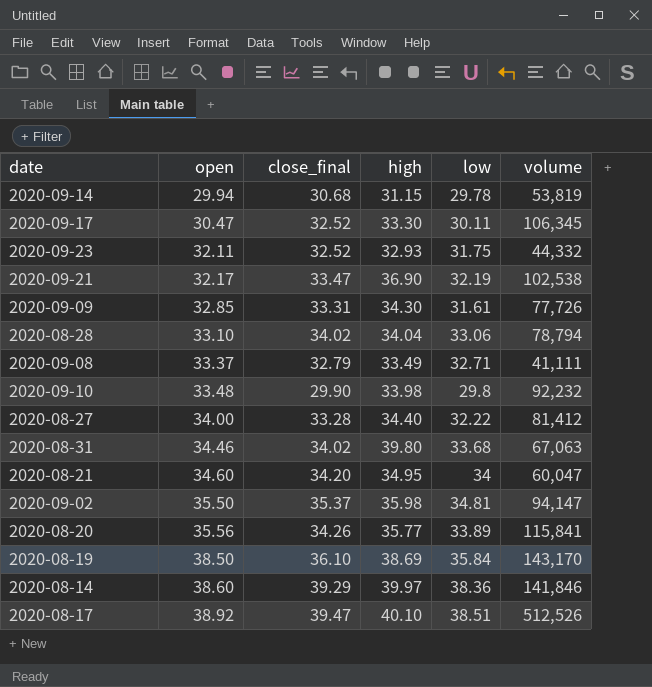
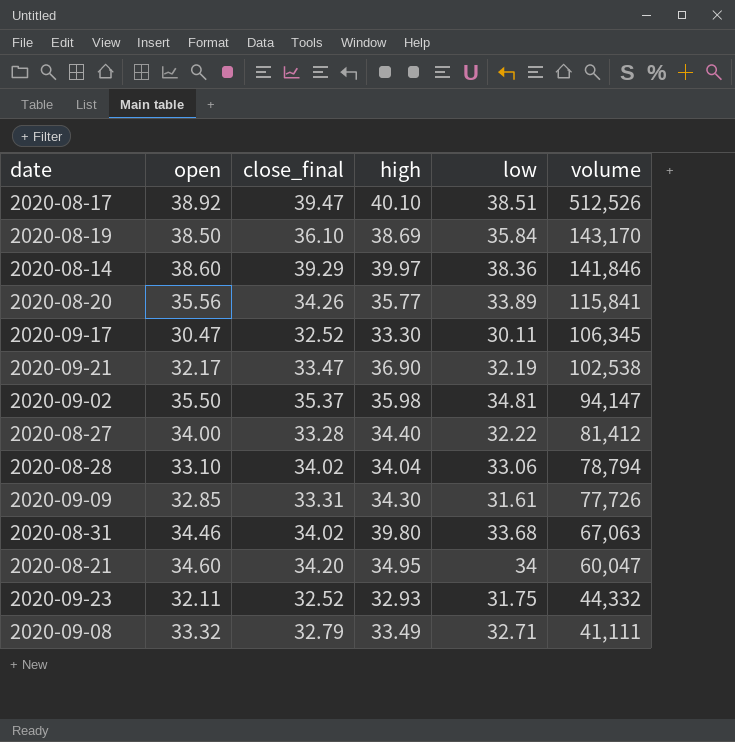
row order: open ascending -> volume descending
row 2020-09-14: 29.94 | 30.68 | 31.15 | 29.78 | 53,819 -> none
row 2020-09-10: 33.48 | 29.90 | 33.98 | 29.8 | 92,232 -> none
2020-09-08 | open: 33.37 -> 33.32

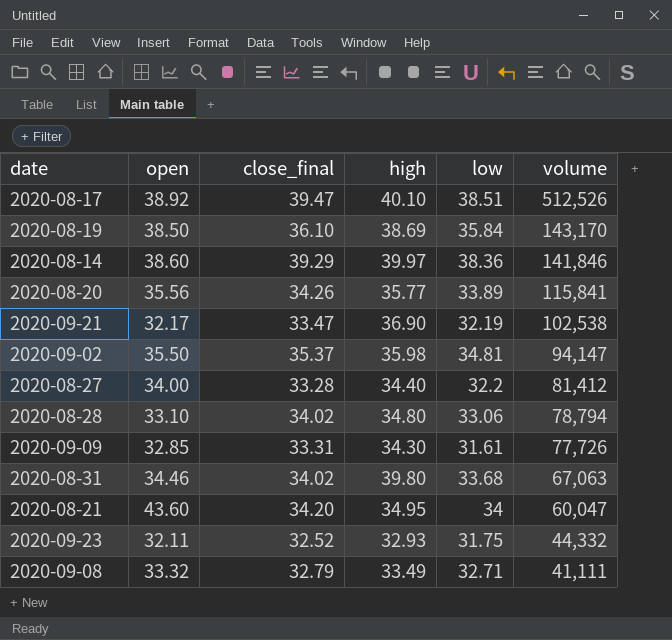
row 2020-09-17: 30.47 | 32.52 | 33.30 | 30.11 | 106,345 -> none
2020-08-27 | low: 32.22 -> 32.2
2020-08-28 | high: 34.04 -> 34.80
2020-08-21 | open: 34.60 -> 43.60

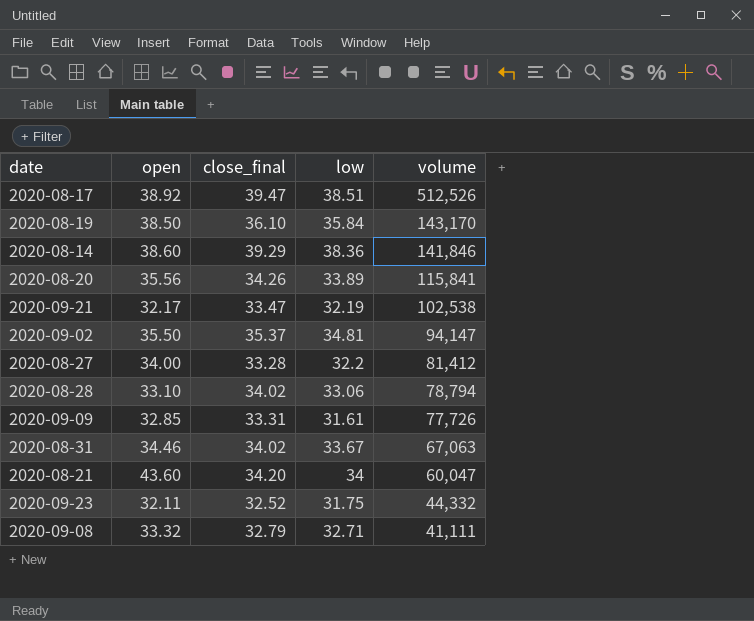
column high | position: 4 -> none
2020-08-31 | low: 33.68 -> 33.67

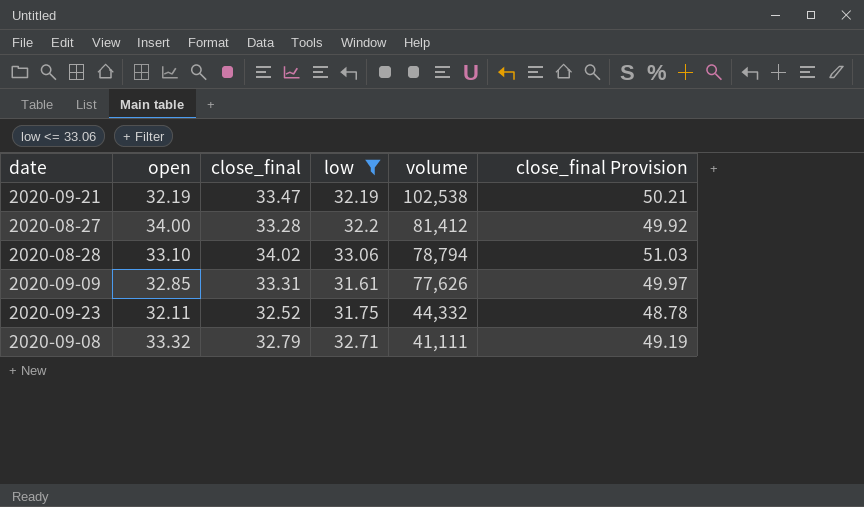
filter: none -> low <= 33.06
column close_final Provision | formula: none -> [close_final] * 1.5
2020-09-21 | open: 32.17 -> 32.19
2020-09-09 | volume: 77,726 -> 77,626

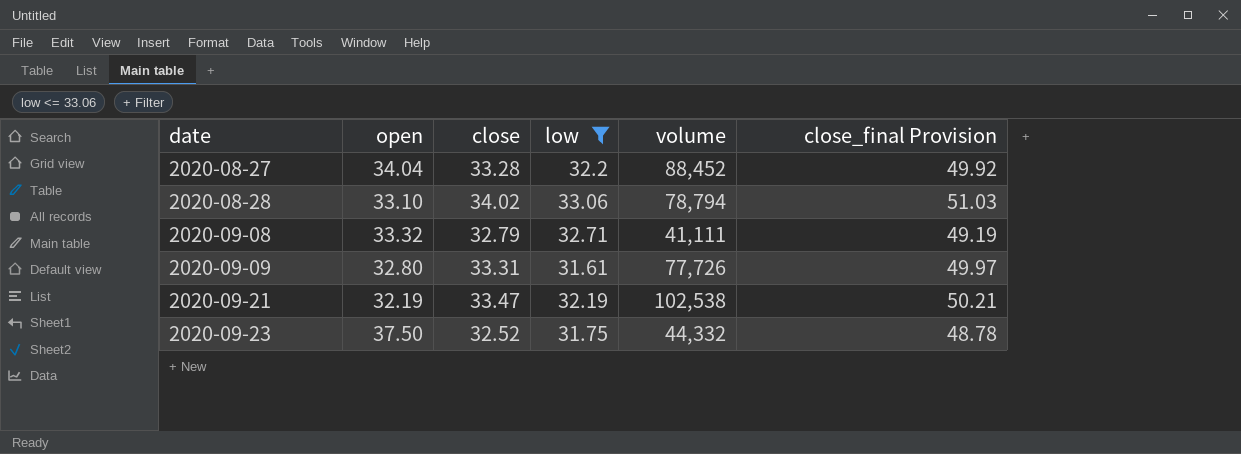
row order: volume descending -> date ascending
column name: close_final -> close
2020-08-27 | open: 34.00 -> 34.04
2020-08-27 | volume: 81,412 -> 88,452
2020-09-09 | open: 32.85 -> 32.80
2020-09-09 | volume: 77,626 -> 77,726
2020-09-23 | open: 32.11 -> 37.50

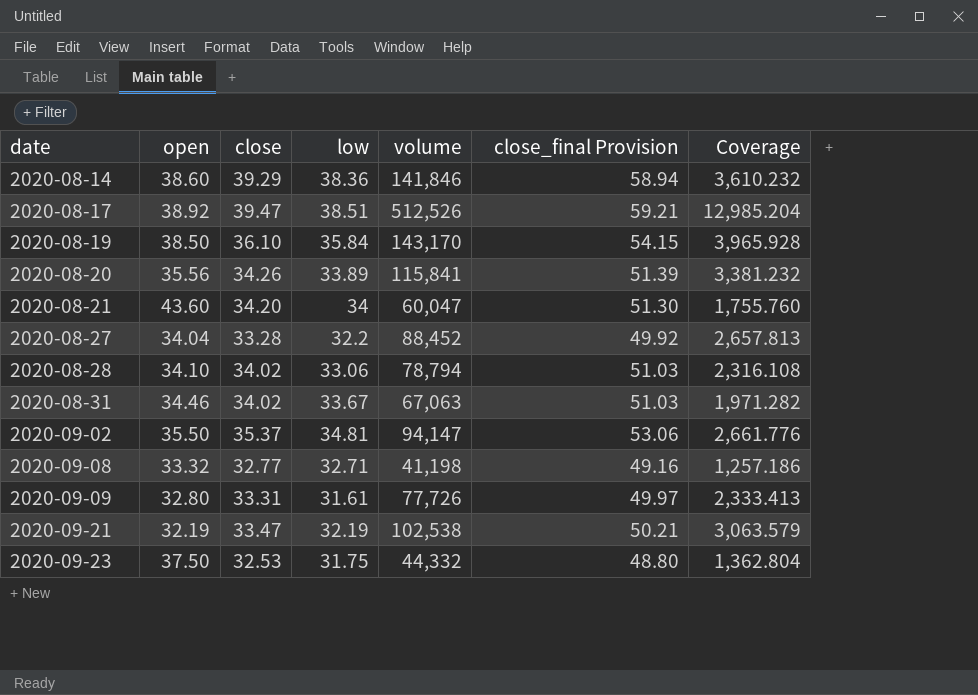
filter: low <= 33.06 -> none
column Coverage | formula: none -> [volume] / [close]
2020-08-28 | open: 33.10 -> 34.10
2020-09-08 | close: 32.79 -> 32.77
2020-09-08 | volume: 41,111 -> 41,198
2020-09-08 | close_final Provision: 49.19 -> 49.16
2020-09-23 | close: 32.52 -> 32.53
2020-09-23 | close_final Provision: 48.78 -> 48.80

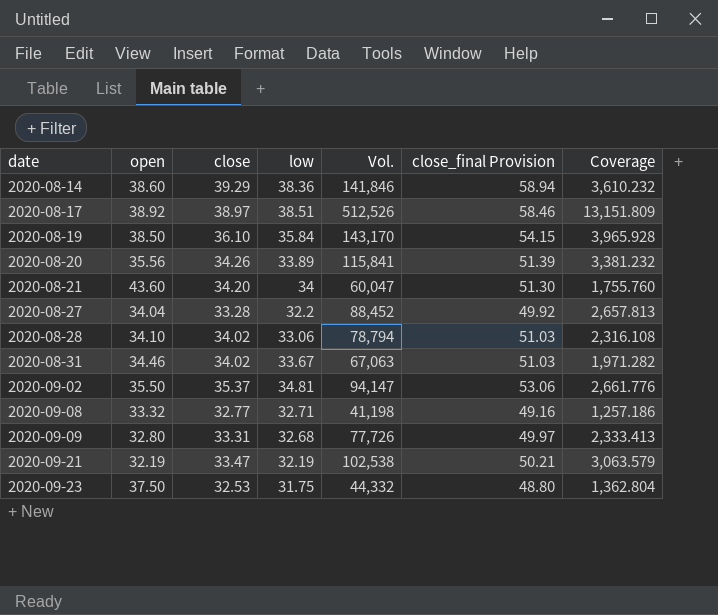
column name: volume -> Vol.
2020-08-17 | close: 39.47 -> 38.97
2020-08-17 | close_final Provision: 59.21 -> 58.46
2020-08-17 | Coverage: 12,985.204 -> 13,151.809
2020-09-09 | low: 31.61 -> 32.68

